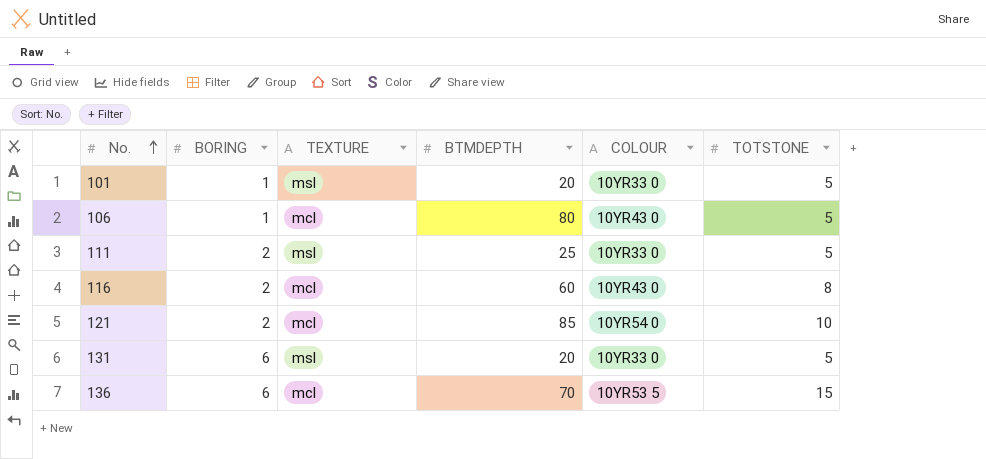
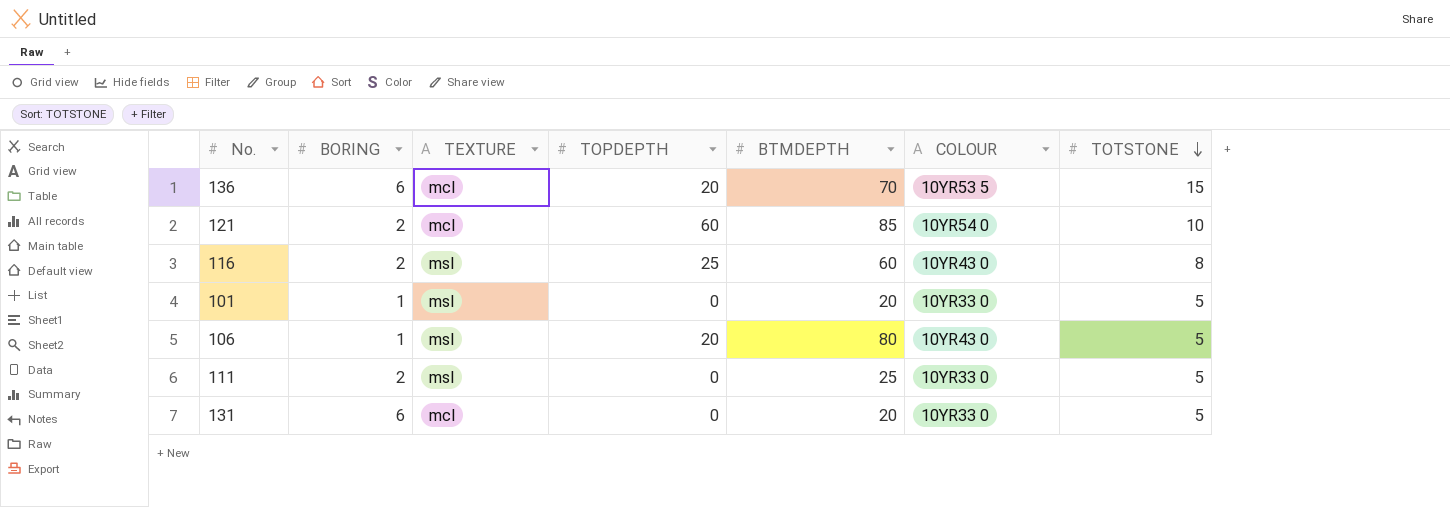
row order: No. ascending -> TOTSTONE descending
column TOPDEPTH | position: none -> 4
116 | TEXTURE: mcl -> msl
106 | TEXTURE: mcl -> msl
131 | TEXTURE: msl -> mcl

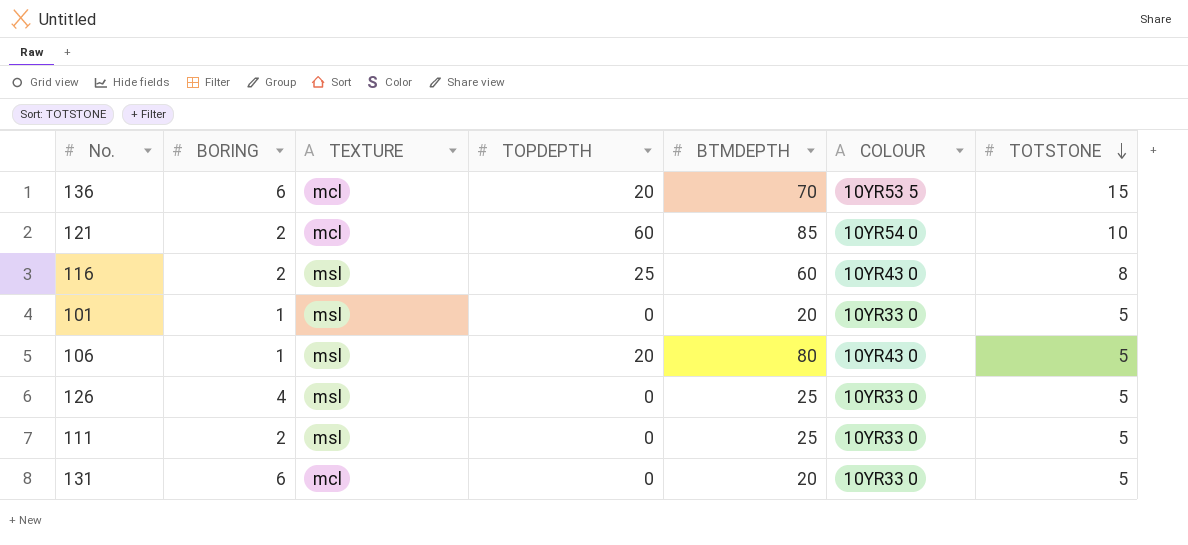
row 126: none -> 4 | msl | 0 | 25 | 10YR33 0 | 5

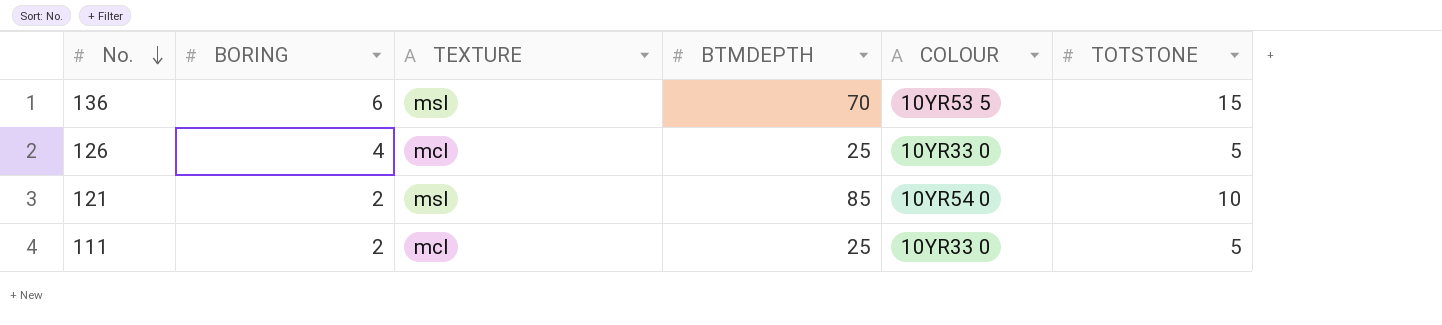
row order: TOTSTONE descending -> No. descending
column TOPDEPTH | position: 4 -> none
row 116: 2 | msl | 25 | 60 | 10YR43 0 | 8 -> none
row 101: 1 | msl | 0 | 20 | 10YR33 0 | 5 -> none
row 106: 1 | msl | 20 | 80 | 10YR43 0 | 5 -> none
row 131: 6 | mcl | 0 | 20 | 10YR33 0 | 5 -> none
136 | TEXTURE: mcl -> msl
126 | TEXTURE: msl -> mcl
121 | TEXTURE: mcl -> msl
111 | TEXTURE: msl -> mcl

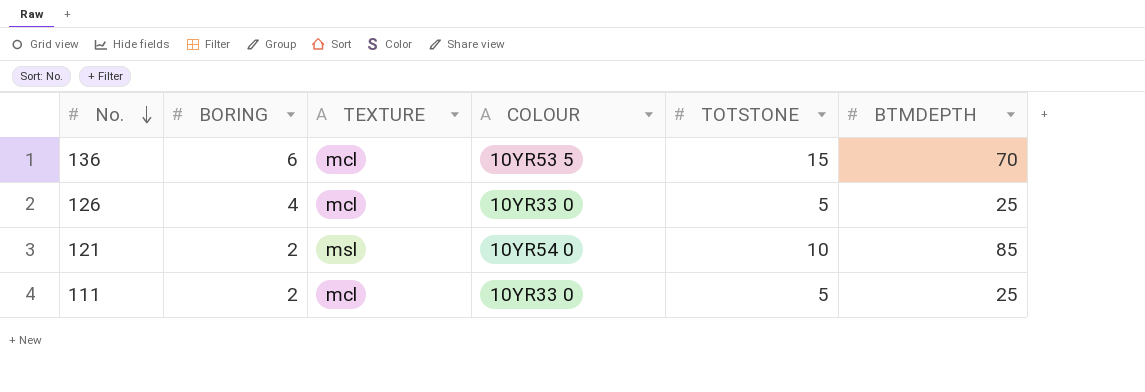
column BTMDEPTH | position: 4 -> 6
136 | TEXTURE: msl -> mcl

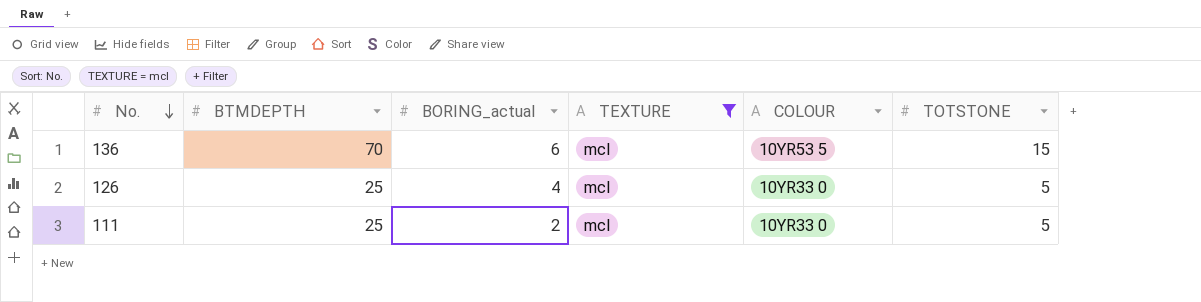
filter: none -> TEXTURE = mcl
column BTMDEPTH | position: 6 -> 2
column name: BORING -> BORING_actual

